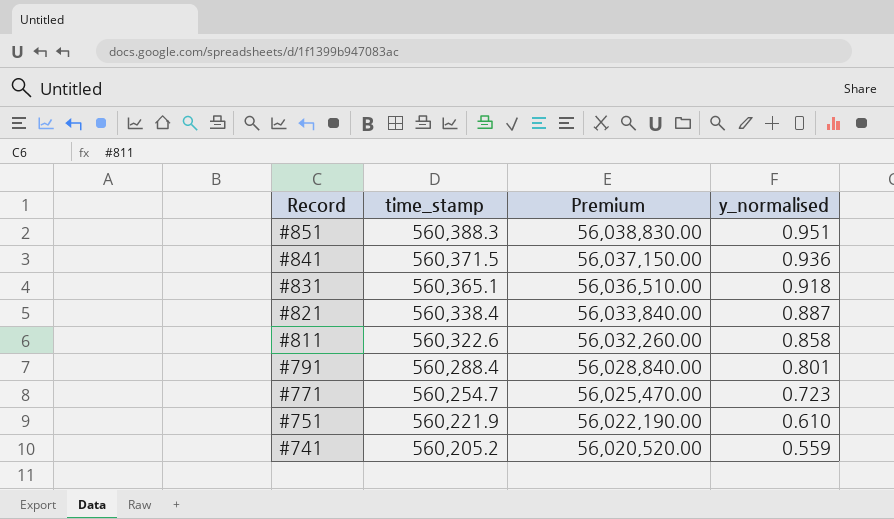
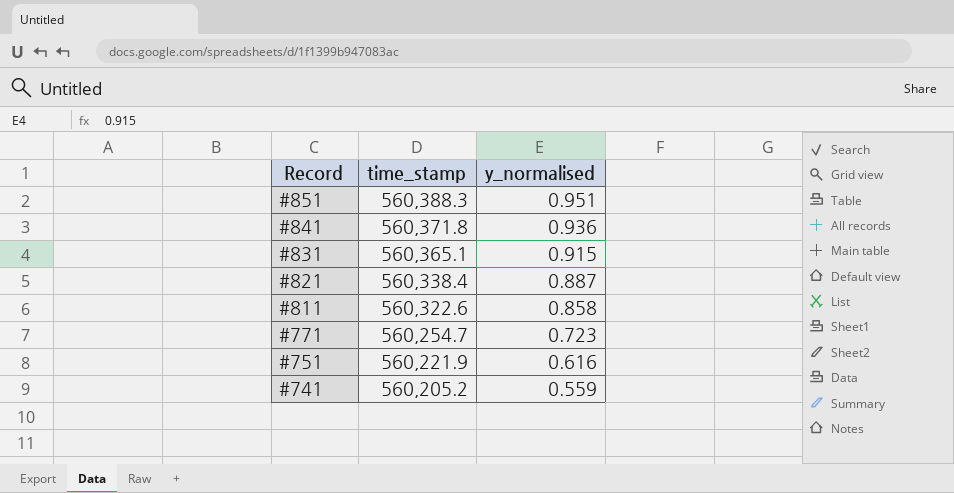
column Premium | formula: [time_stamp] * 100 -> none
row #791: 560,288.4 | 56,028,840.00 | 0.801 -> none
#841 | time_stamp: 560,371.5 -> 560,371.8
#831 | y_normalised: 0.918 -> 0.915
#751 | y_normalised: 0.610 -> 0.616

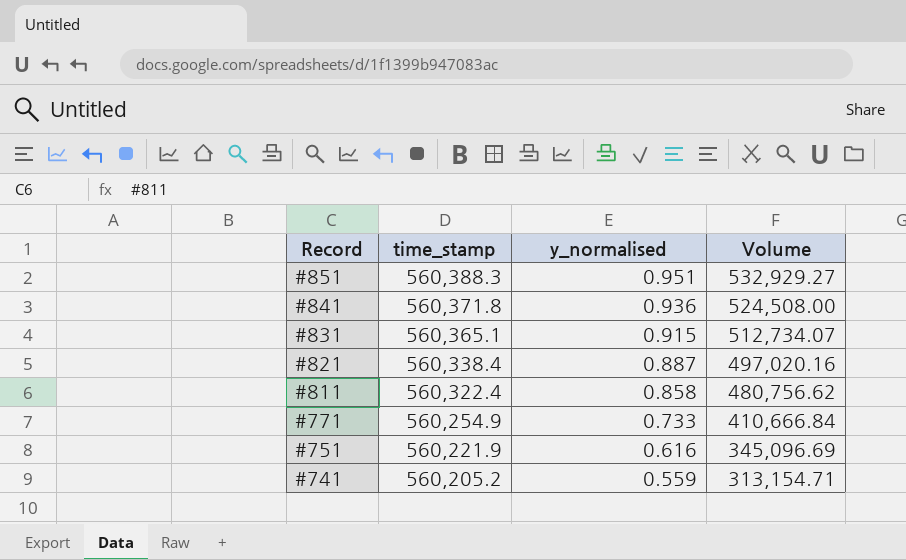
column Volume | formula: none -> [time_stamp] * [y_normalised]
#811 | time_stamp: 560,322.6 -> 560,322.4
#771 | time_stamp: 560,254.7 -> 560,254.9
#771 | y_normalised: 0.723 -> 0.733

